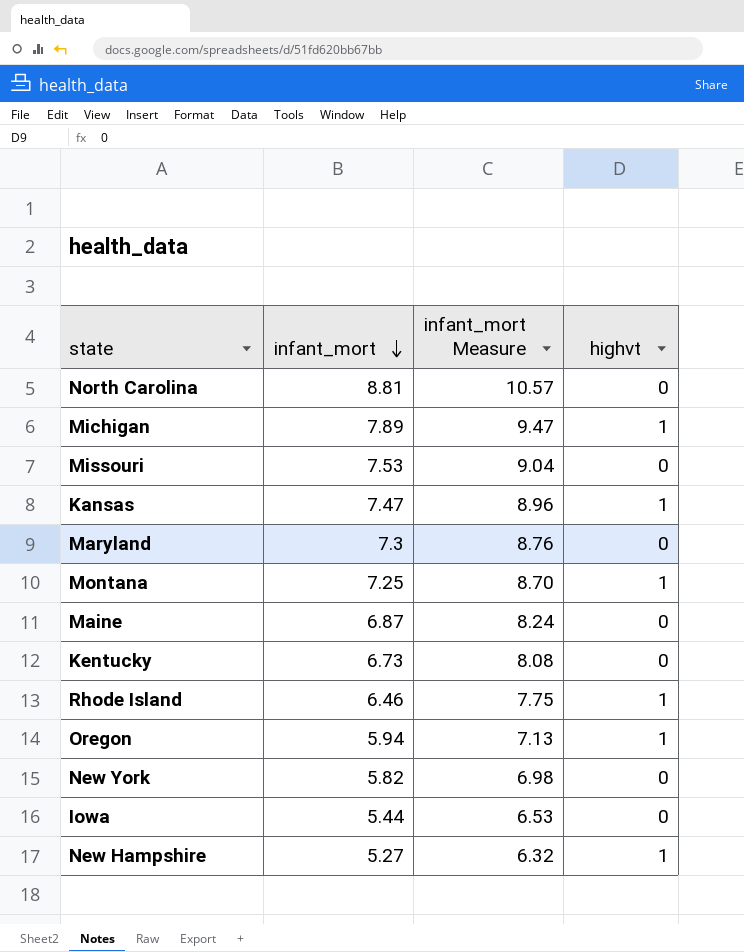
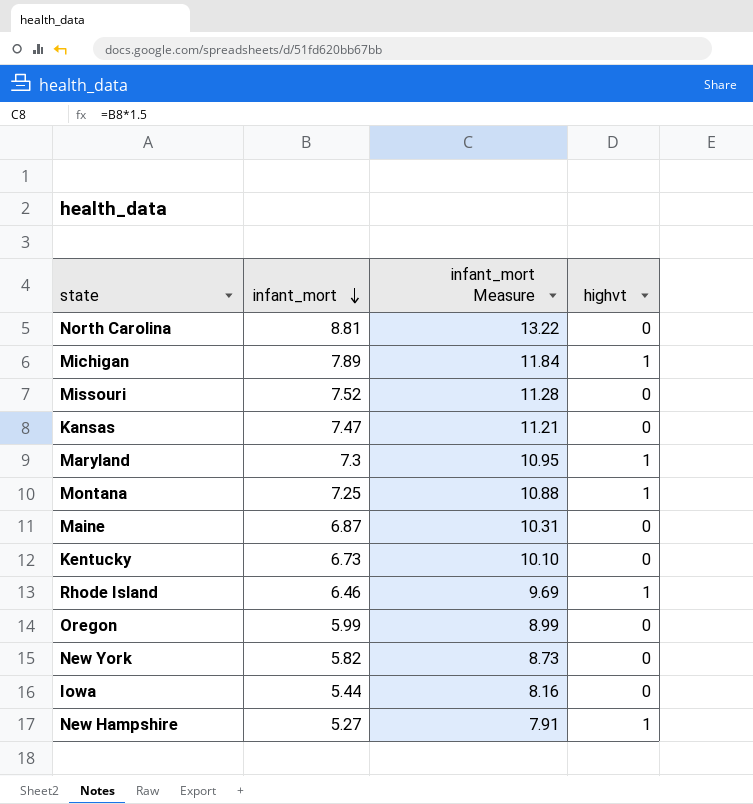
column infant_mort Measure | formula: [infant_mort] * 1.2 -> [infant_mort] * 1.5
Missouri | infant_mort: 7.53 -> 7.52
Kansas | highvt: 1 -> 0
Maryland | highvt: 0 -> 1
Oregon | infant_mort: 5.94 -> 5.99
Oregon | highvt: 1 -> 0

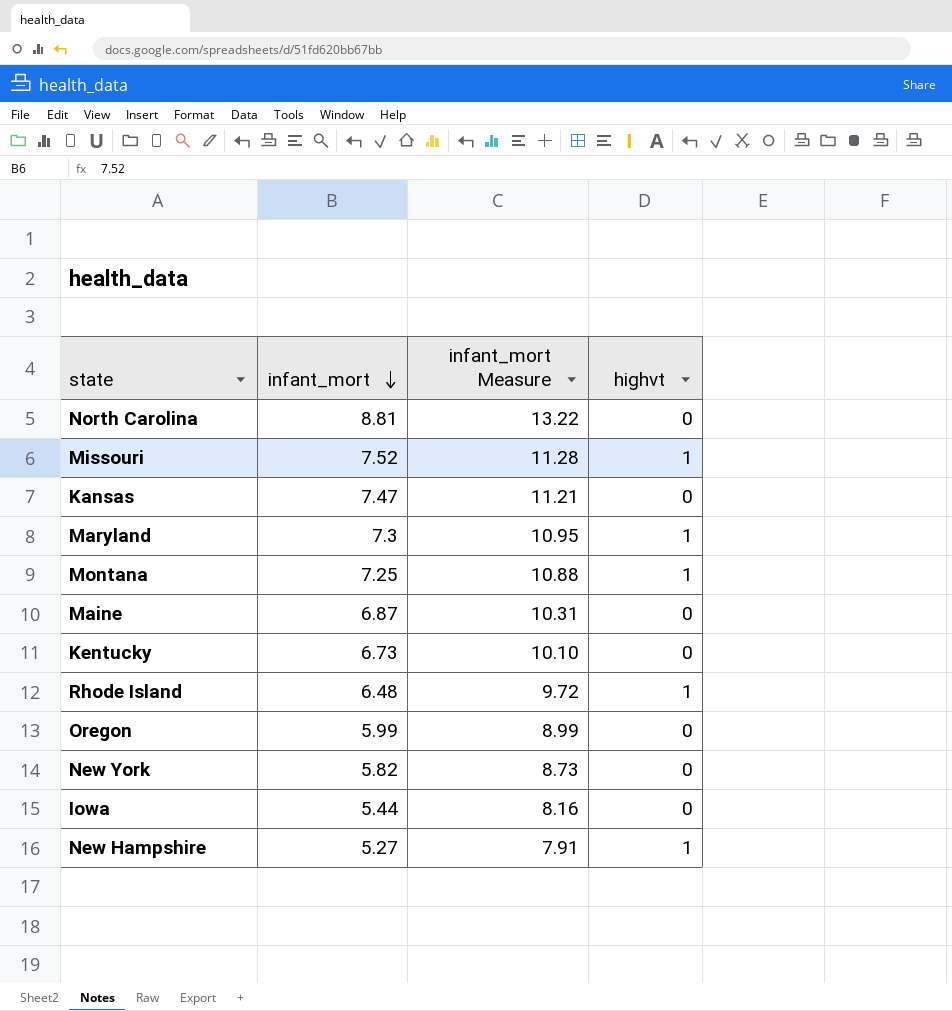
row Michigan: 7.89 | 11.84 | 1 -> none
Missouri | highvt: 0 -> 1
Rhode Island | infant_mort: 6.46 -> 6.48
Rhode Island | infant_mort Measure: 9.69 -> 9.72

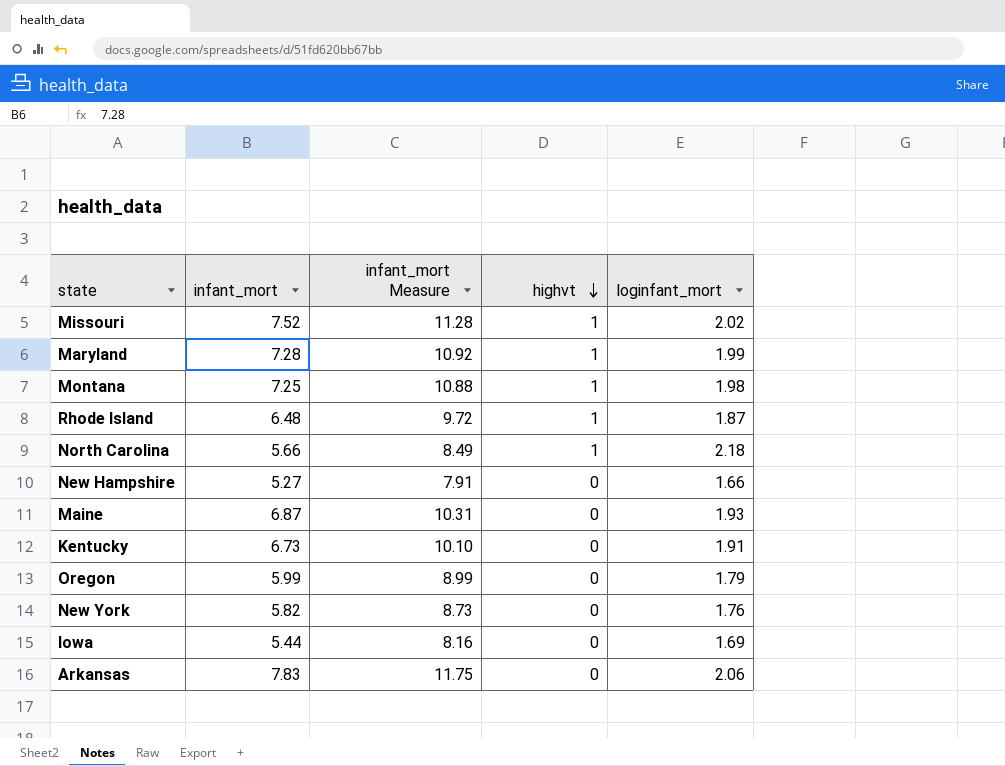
row order: infant_mort descending -> highvt descending
column loginfant_mort | position: none -> 5
row Kansas: 7.47 | 11.21 | 0 -> none
Maryland | infant_mort: 7.3 -> 7.28
Maryland | infant_mort Measure: 10.95 -> 10.92
North Carolina | infant_mort: 8.81 -> 5.66
North Carolina | infant_mort Measure: 13.22 -> 8.49
North Carolina | highvt: 0 -> 1
New Hampshire | highvt: 1 -> 0
row Arkansas: none -> 7.83 | 11.75 | 0 | 2.06

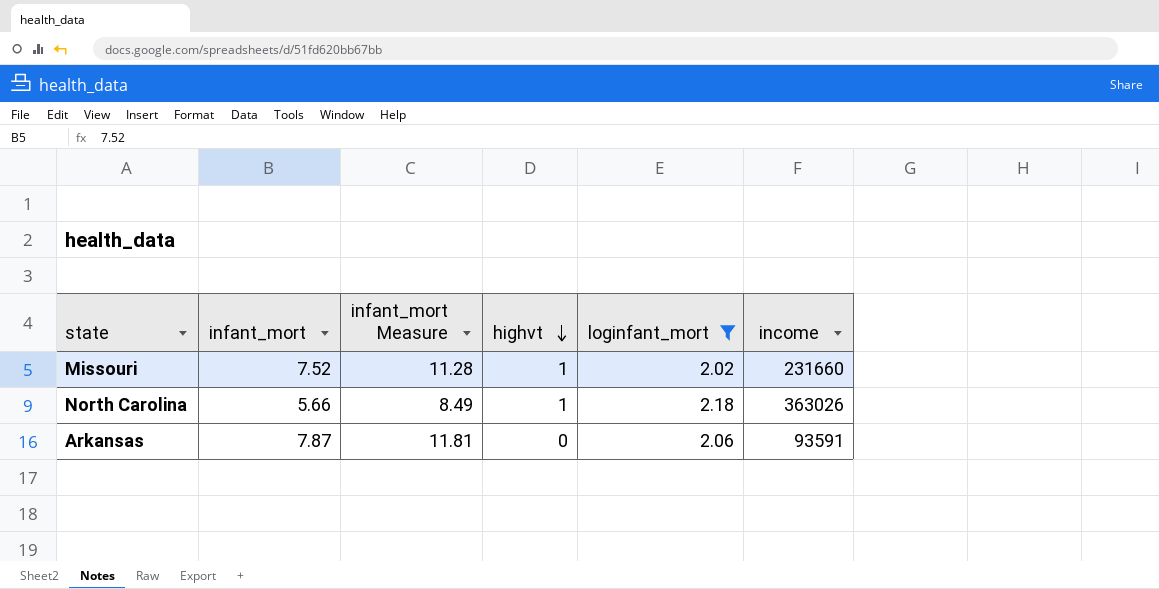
filter: none -> loginfant_mort >= 2.02
column income | position: none -> 6
Arkansas | infant_mort: 7.83 -> 7.87
Arkansas | infant_mort Measure: 11.75 -> 11.81

